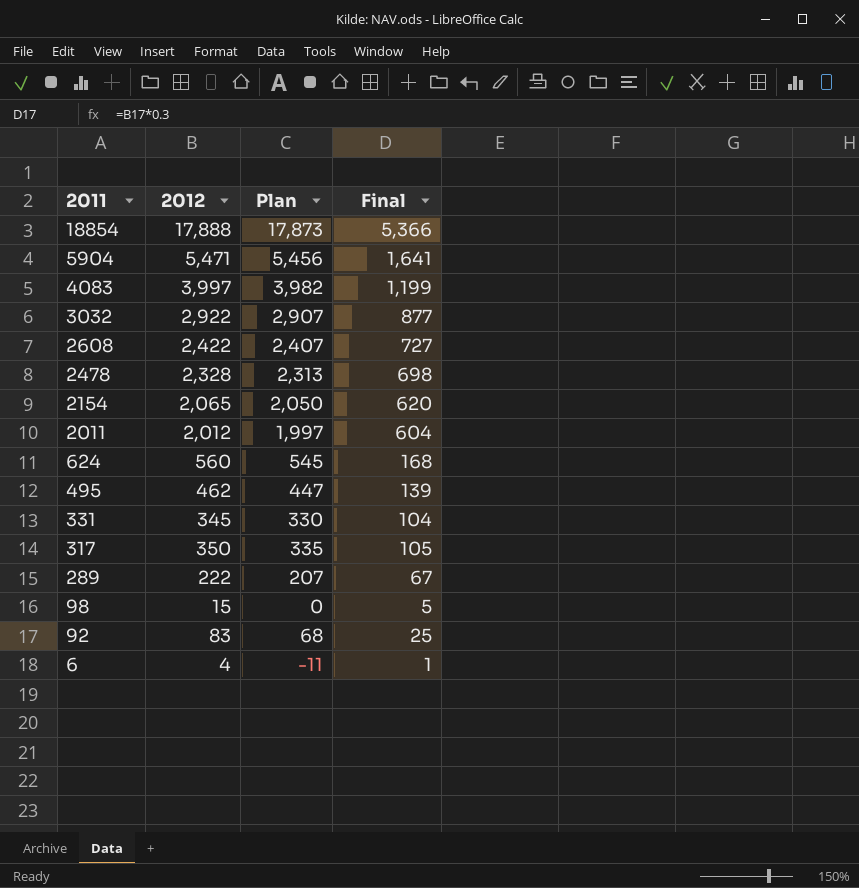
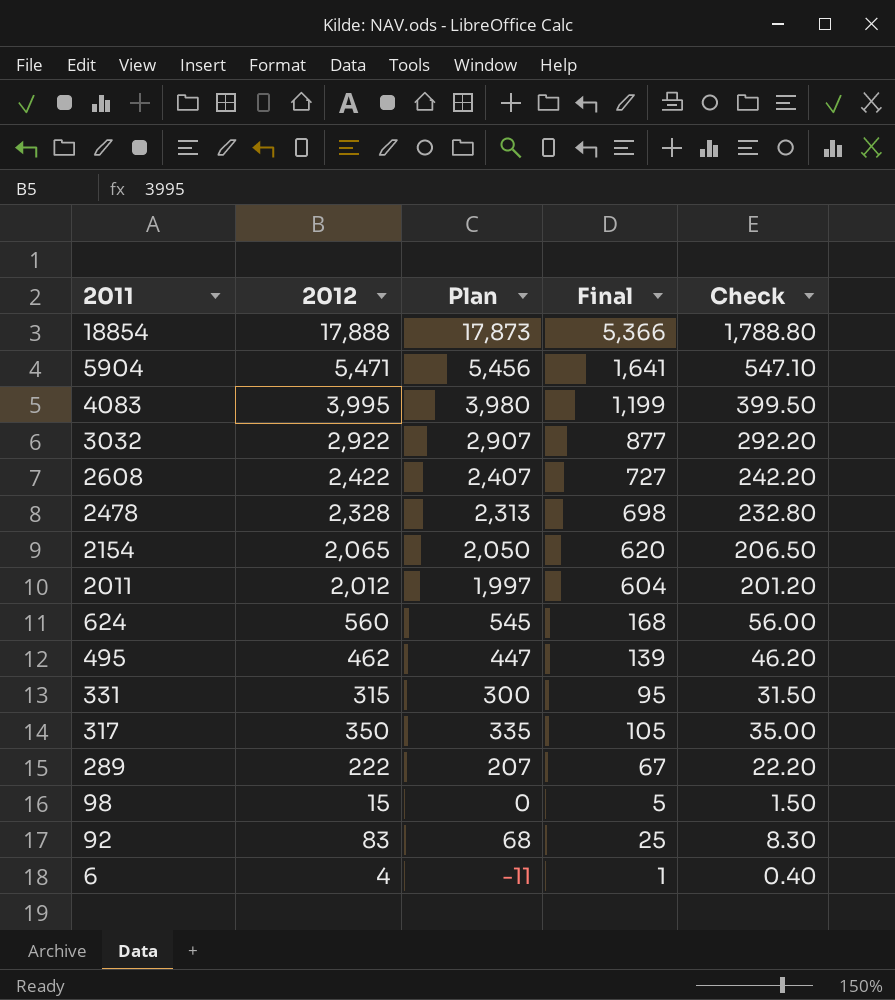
column Check | formula: none -> [2012] * 0.1
4083 | 2012: 3,997 -> 3,995
4083 | Plan: 3,982 -> 3,980
331 | 2012: 345 -> 315
331 | Plan: 330 -> 300
331 | Final: 104 -> 95

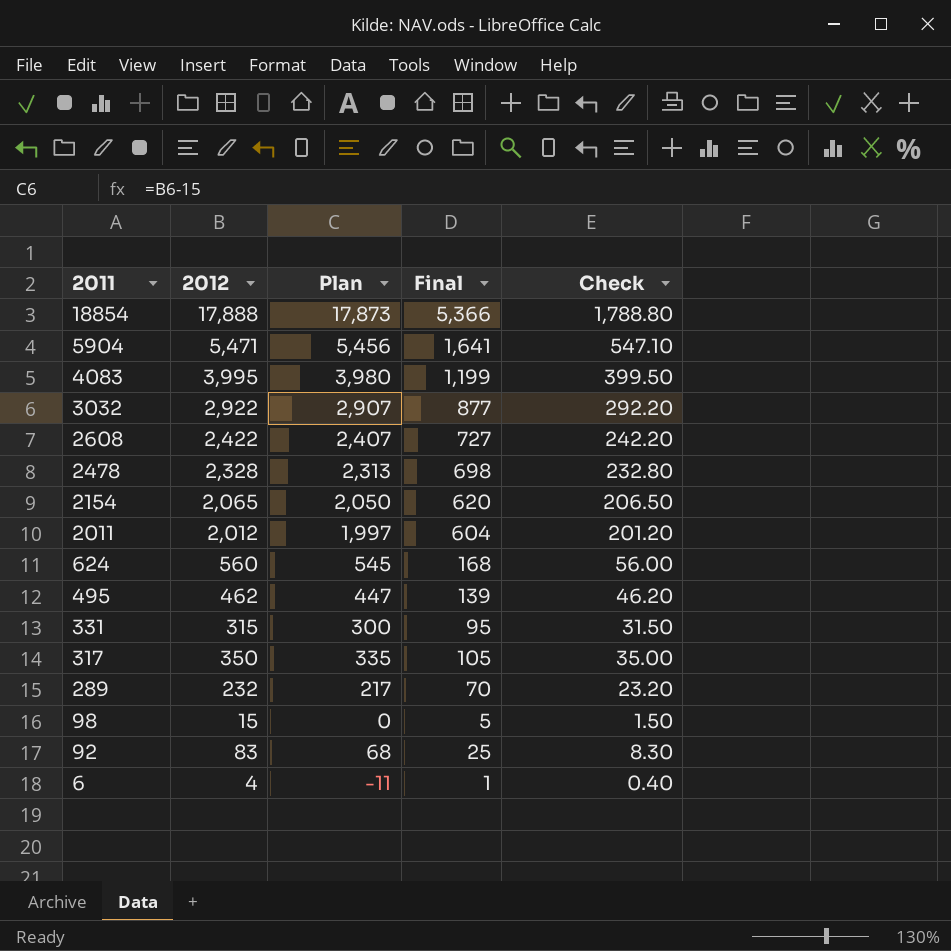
289 | 2012: 222 -> 232
289 | Plan: 207 -> 217
289 | Final: 67 -> 70
289 | Check: 22.20 -> 23.20

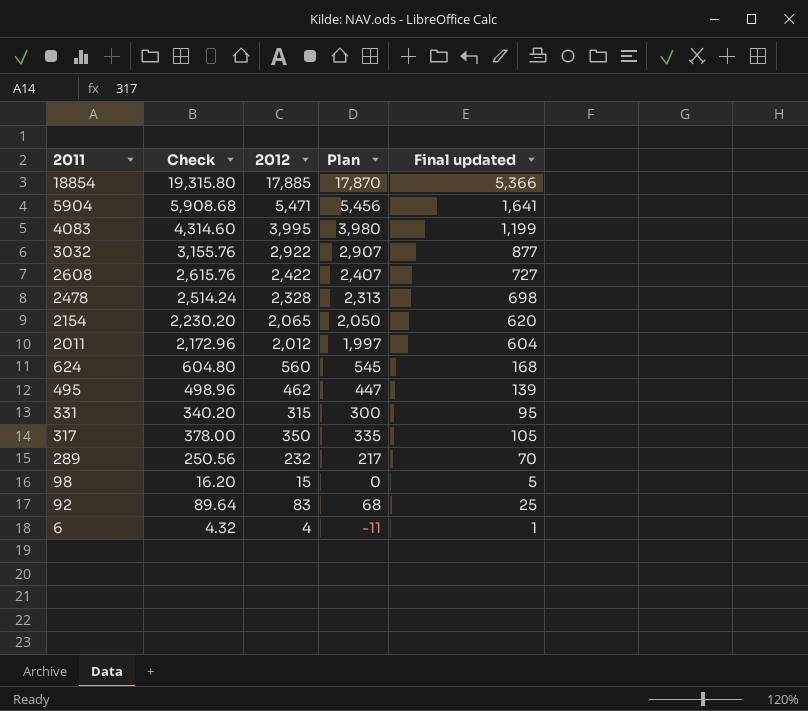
column Check | formula: [2012] * 0.1 -> [2012] * 1.08
column Check | position: 5 -> 2
column name: Final -> Final updated
18854 | 2012: 17,888 -> 17,885
18854 | Plan: 17,873 -> 17,870

